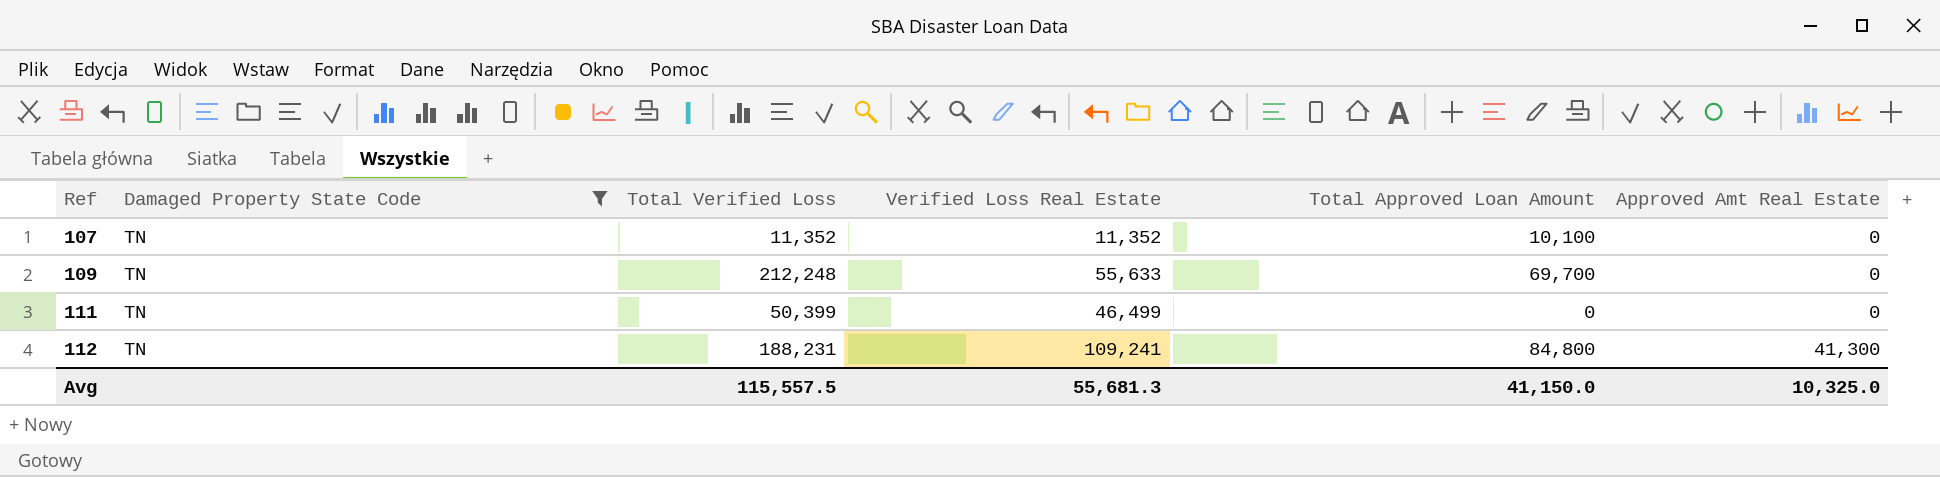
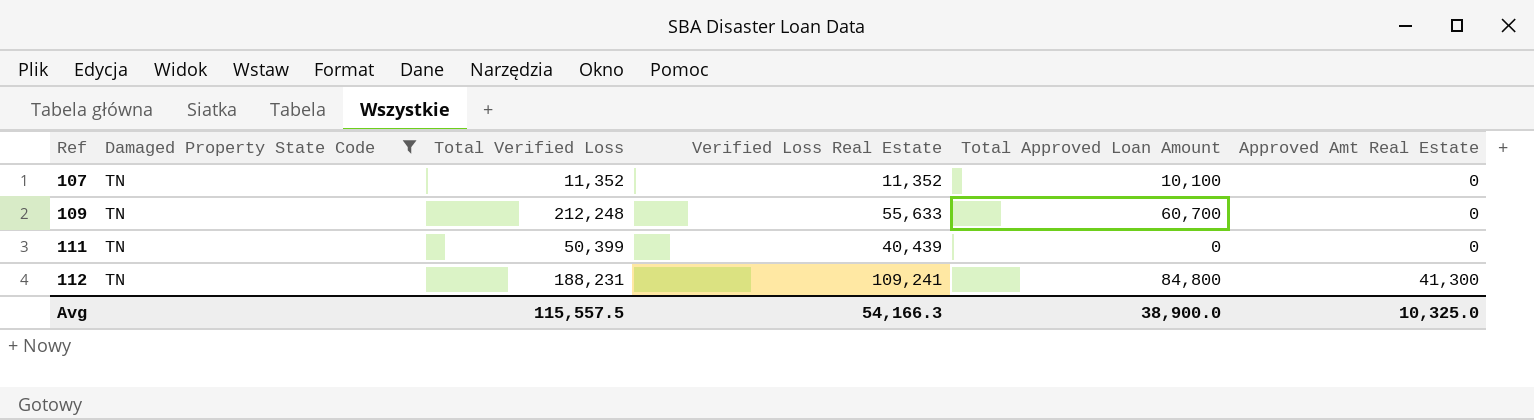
109 | Total Approved Loan Amount: 69,700 -> 60,700
111 | Verified Loss Real Estate: 46,499 -> 40,439
Avg | Verified Loss Real Estate: 55,681.3 -> 54,166.3
Avg | Total Approved Loan Amount: 41,150.0 -> 38,900.0

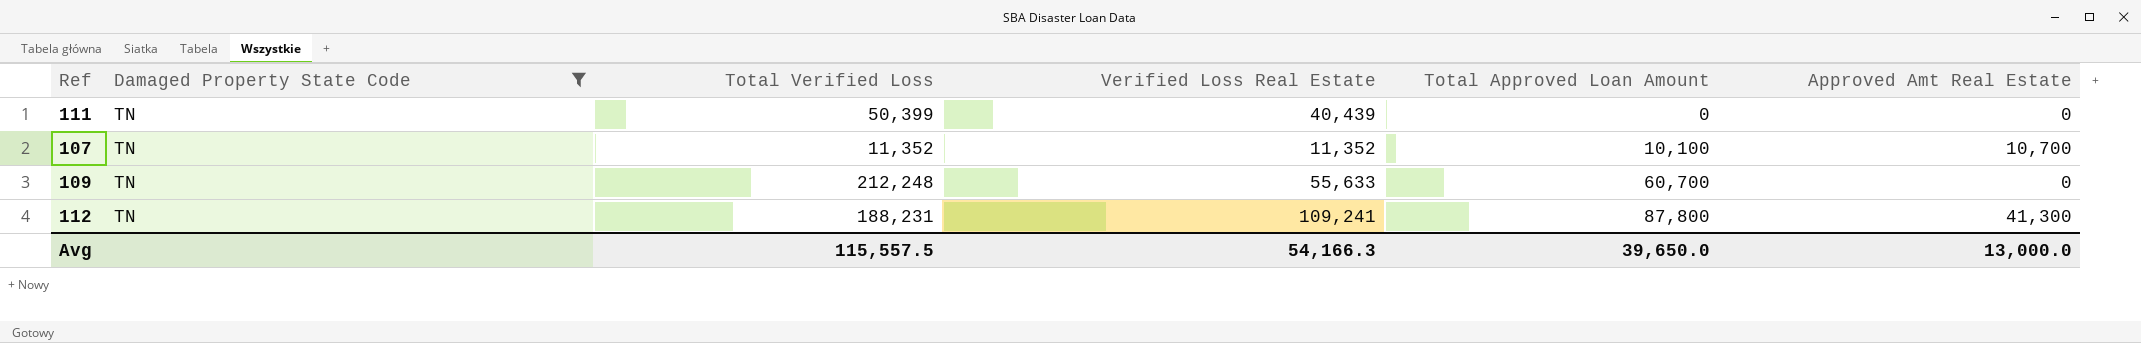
row order: Ref ascending -> Total Approved Loan Amount ascending
107 | Approved Amt Real Estate: 0 -> 10,700
112 | Total Approved Loan Amount: 84,800 -> 87,800
Avg | Total Approved Loan Amount: 38,900.0 -> 39,650.0
Avg | Approved Amt Real Estate: 10,325.0 -> 13,000.0

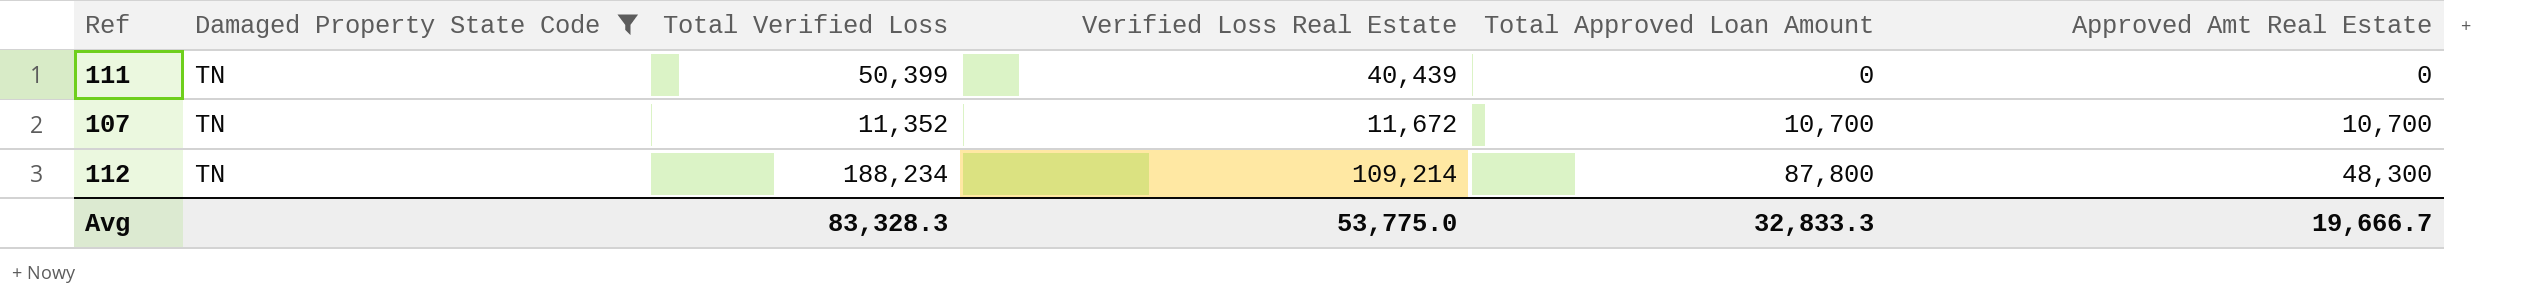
row 109: TN | 212,248 | 55,633 | 60,700 | 0 -> none
107 | Verified Loss Real Estate: 11,352 -> 11,672
107 | Total Approved Loan Amount: 10,100 -> 10,700
112 | Total Verified Loss: 188,231 -> 188,234
112 | Verified Loss Real Estate: 109,241 -> 109,214
112 | Approved Amt Real Estate: 41,300 -> 48,300
Avg | Total Verified Loss: 115,557.5 -> 83,328.3
Avg | Verified Loss Real Estate: 54,166.3 -> 53,775.0
Avg | Total Approved Loan Amount: 39,650.0 -> 32,833.3
Avg | Approved Amt Real Estate: 13,000.0 -> 19,666.7

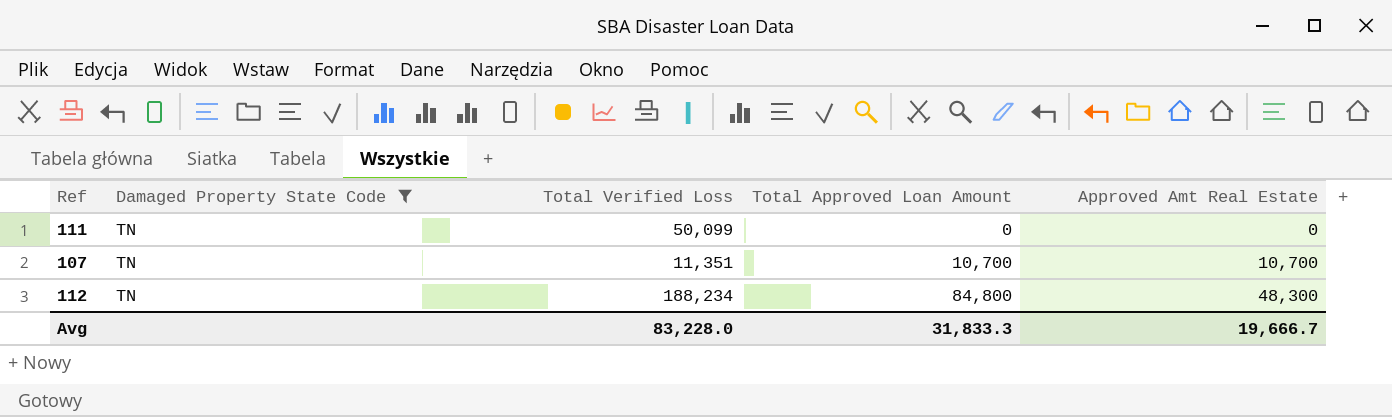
column Verified Loss Real Estate | position: 4 -> none
111 | Total Verified Loss: 50,399 -> 50,099
107 | Total Verified Loss: 11,352 -> 11,351
112 | Total Approved Loan Amount: 87,800 -> 84,800
Avg | Total Verified Loss: 83,328.3 -> 83,228.0
Avg | Total Approved Loan Amount: 32,833.3 -> 31,833.3

